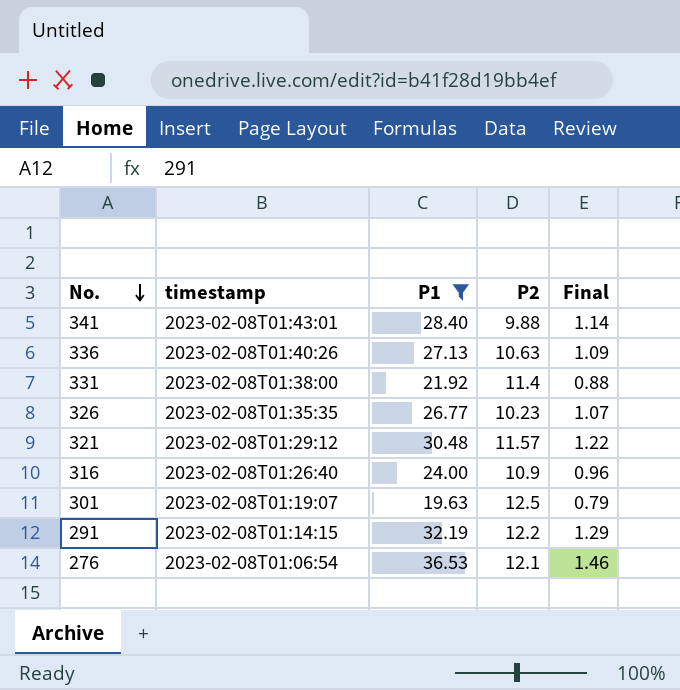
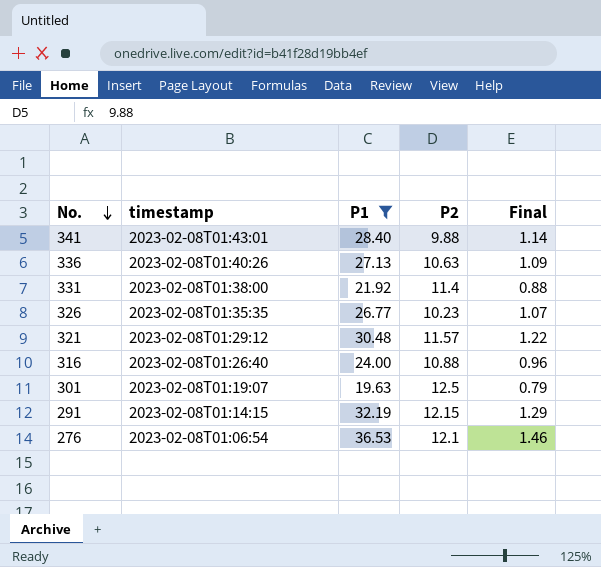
316 | P2: 10.9 -> 10.88
291 | P2: 12.2 -> 12.15

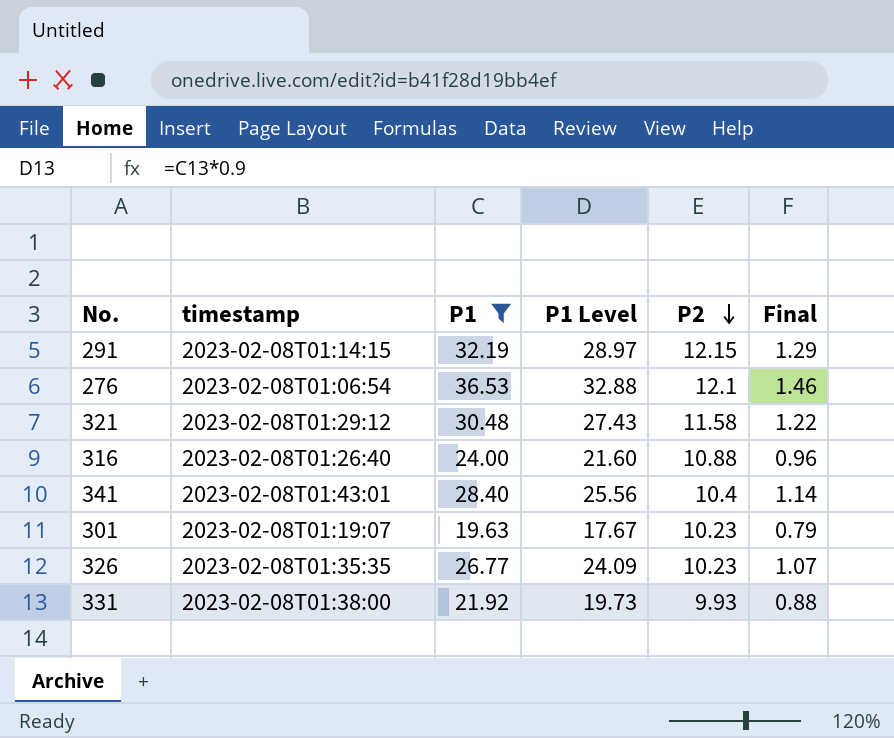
row order: No. descending -> P2 descending
column P1 Level | formula: none -> [P1] * 0.9
row 336: 2023-02-08T01:40:26 | 27.13 | 10.63 | 1.09 -> none
321 | P2: 11.57 -> 11.58
341 | P2: 9.88 -> 10.4
301 | P2: 12.5 -> 10.23
331 | P2: 11.4 -> 9.93

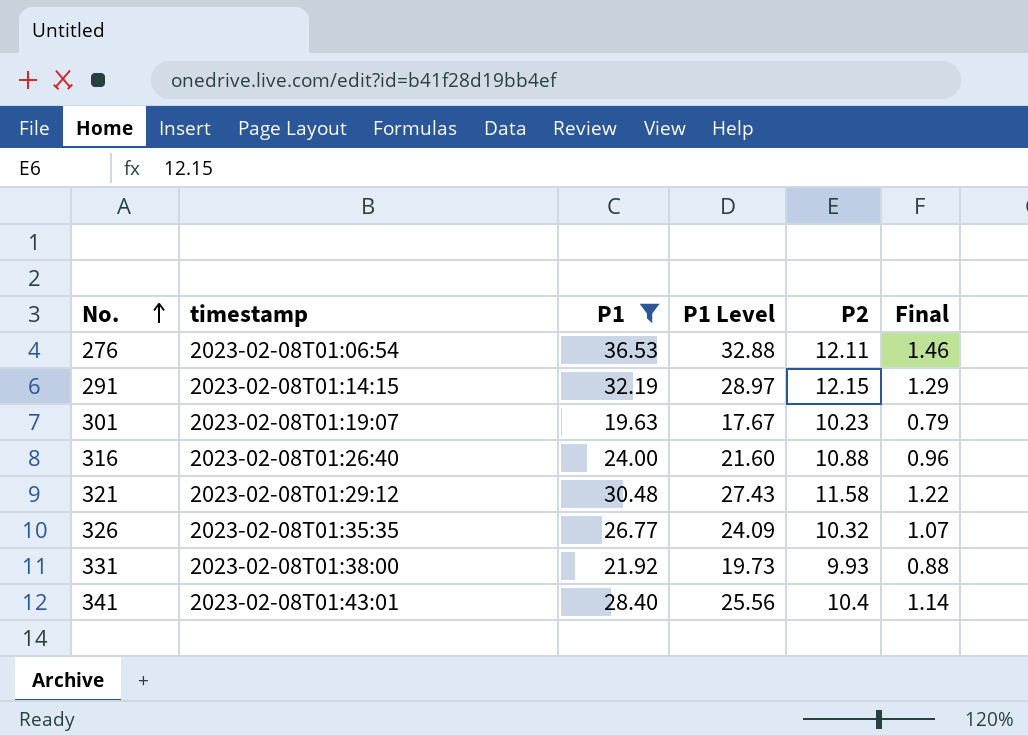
row order: P2 descending -> No. ascending
276 | P2: 12.1 -> 12.11
326 | P2: 10.23 -> 10.32

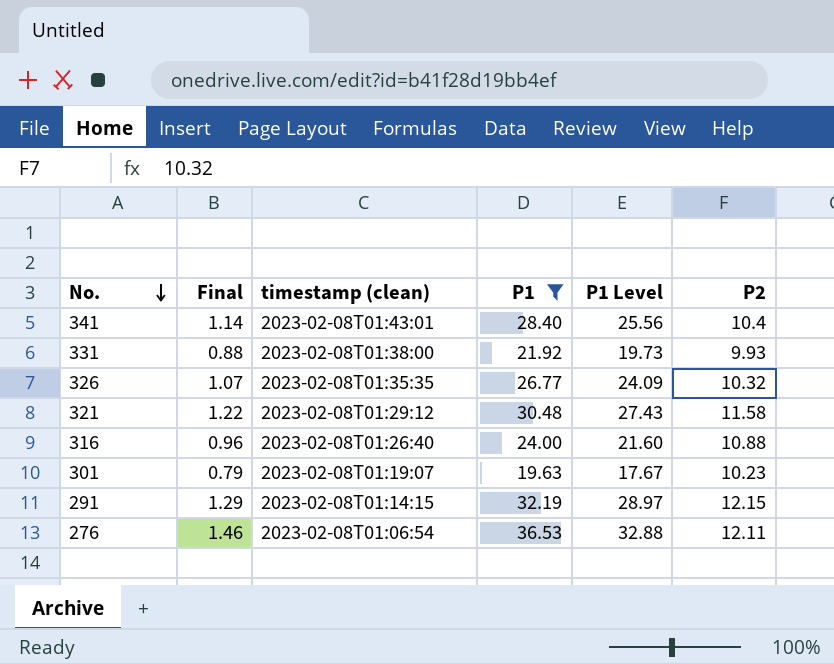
row order: No. ascending -> No. descending
column Final | position: 6 -> 2
column name: timestamp -> timestamp (clean)

